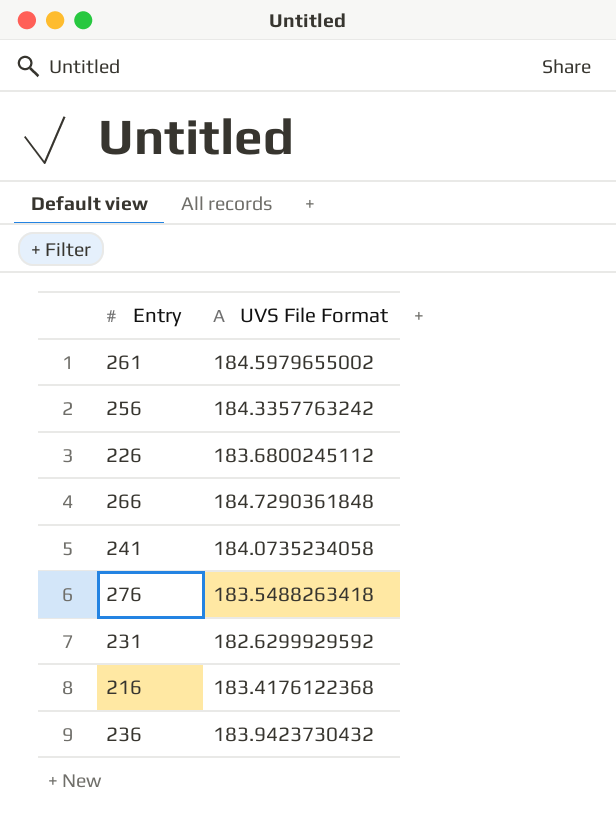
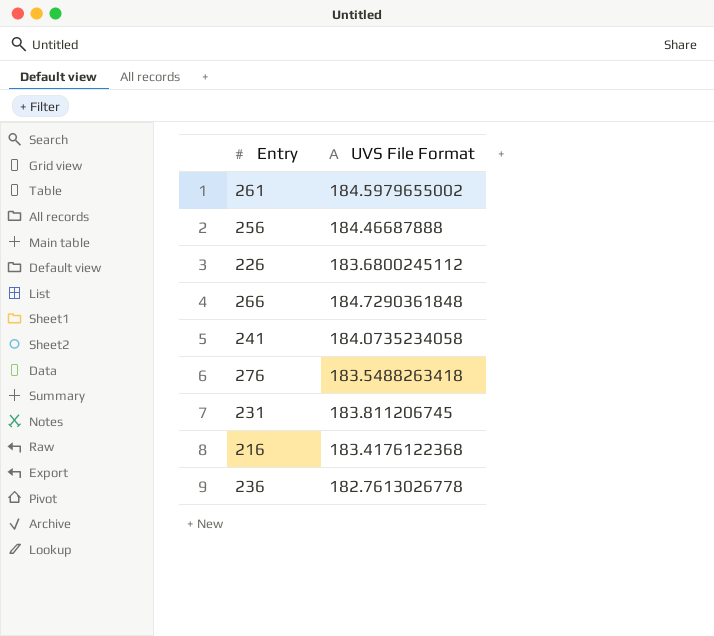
256 | UVS File Format: 184.3357763242 -> 184.46687888
231 | UVS File Format: 182.6299929592 -> 183.811206745
236 | UVS File Format: 183.9423730432 -> 182.7613026778

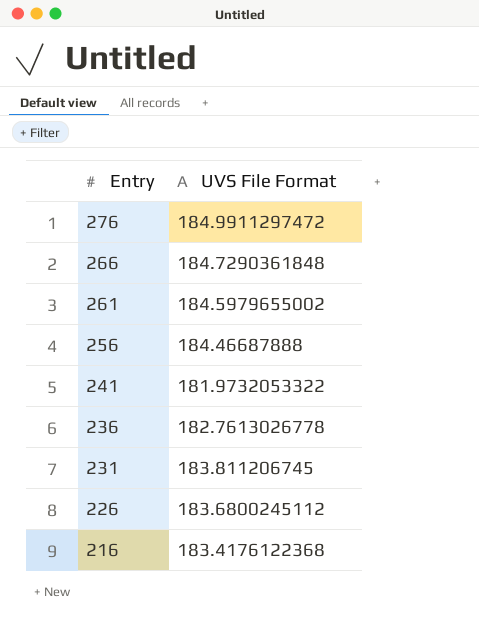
row order: none -> Entry descending
276 | UVS File Format: 183.5488263418 -> 184.9911297472
241 | UVS File Format: 184.0735234058 -> 181.9732053322

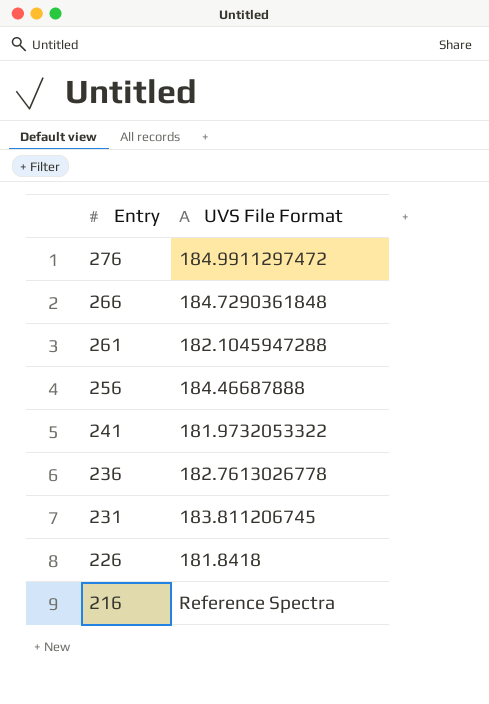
261 | UVS File Format: 184.5979655002 -> 182.1045947288
226 | UVS File Format: 183.6800245112 -> 181.8418
216 | UVS File Format: 183.4176122368 -> Reference Spectra

